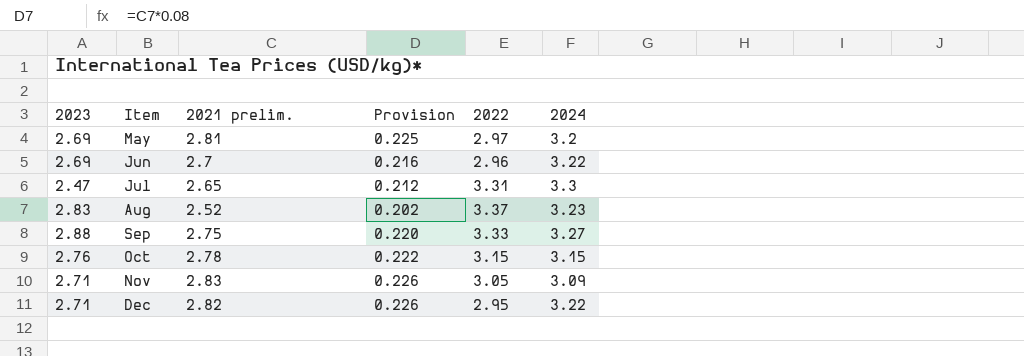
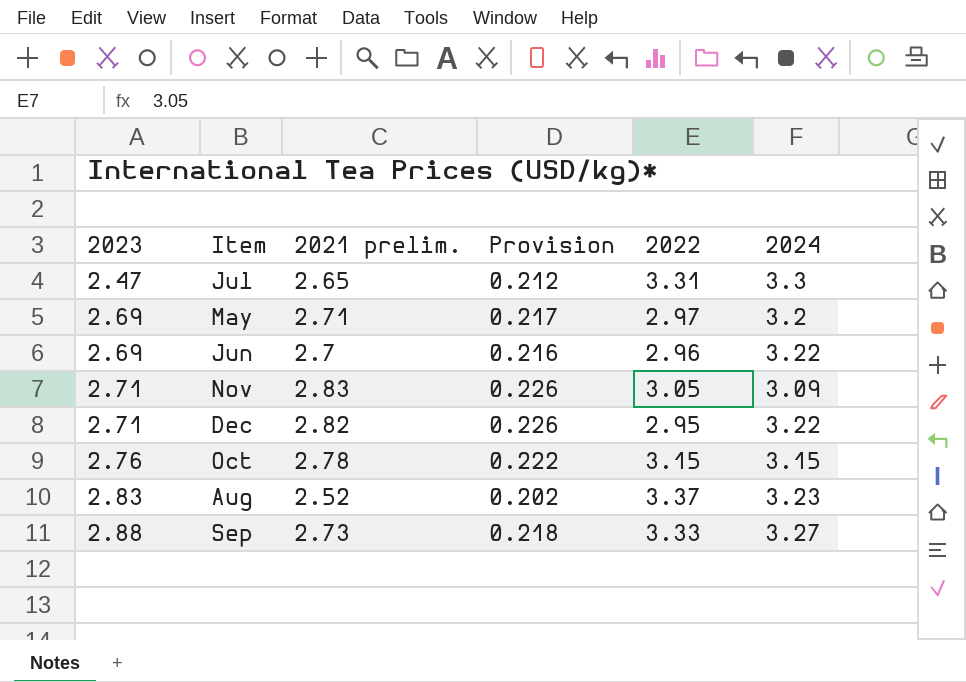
row order: Item ascending -> 2023 ascending
May | 2021 prelim.: 2.81 -> 2.71
May | Provision: 0.225 -> 0.217
Sep | 2021 prelim.: 2.75 -> 2.73
Sep | Provision: 0.220 -> 0.218

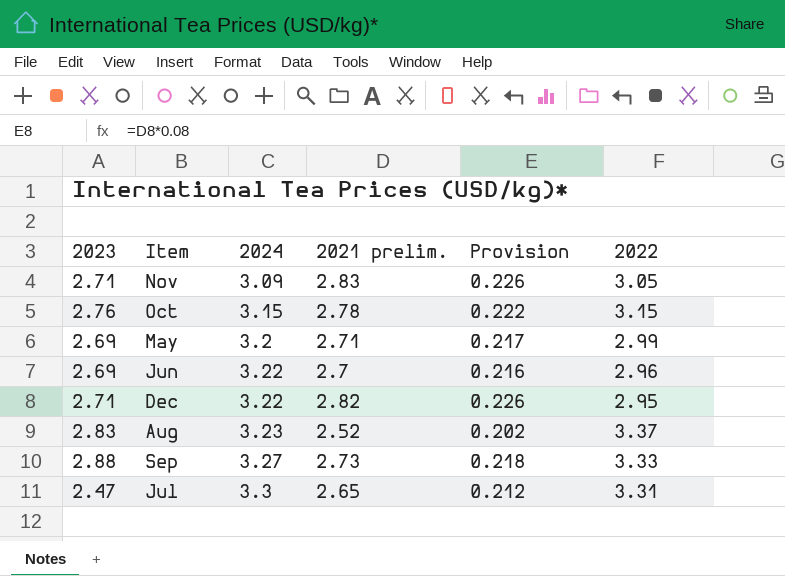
row order: 2023 ascending -> 2024 ascending
column 2024 | position: 6 -> 3
May | 2022: 2.97 -> 2.99

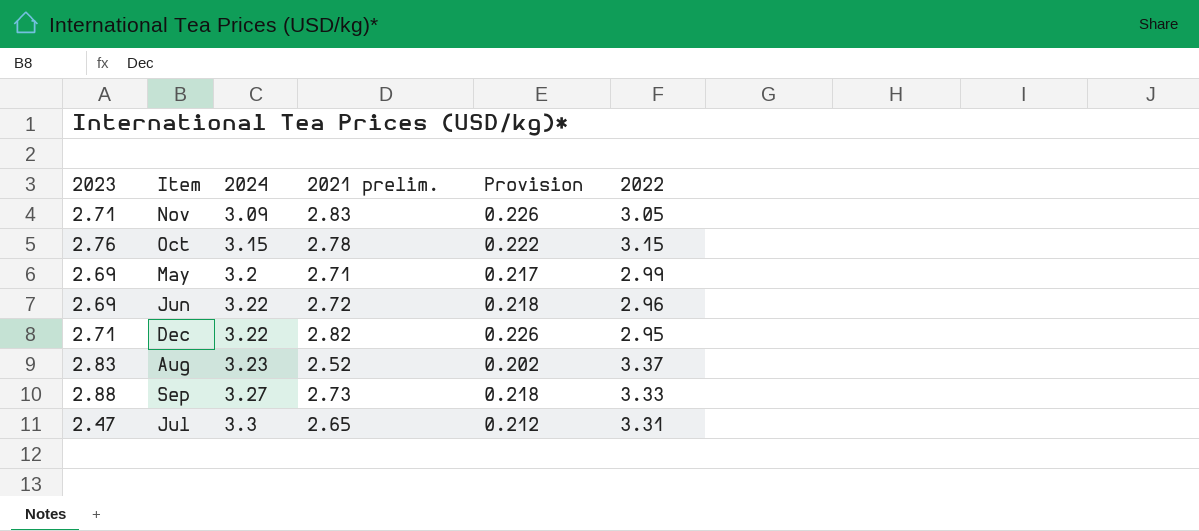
Jun | 2021 prelim.: 2.7 -> 2.72
Jun | Provision: 0.216 -> 0.218

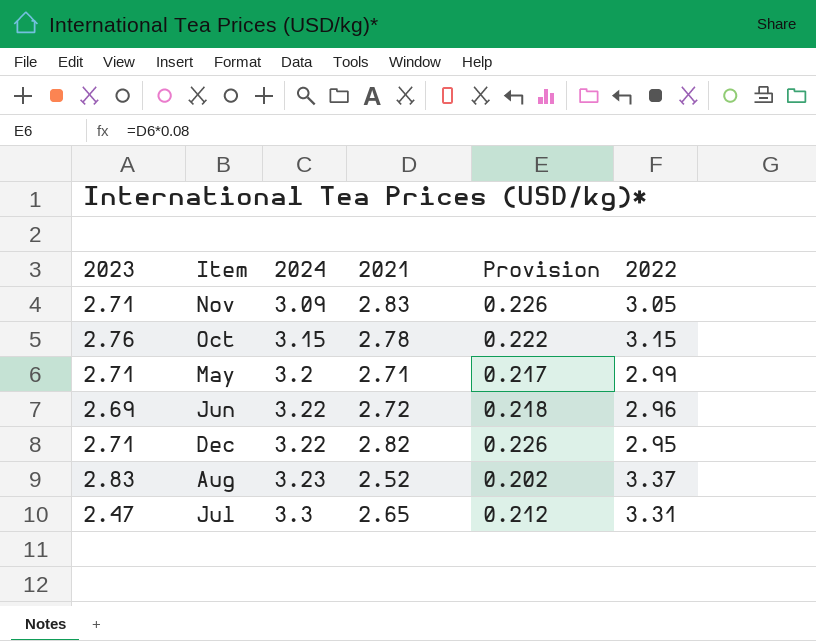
column name: 2021 prelim. -> 2021
row Sep: 2.88 | 3.27 | 2.73 | 0.218 | 3.33 -> none
May | 2023: 2.69 -> 2.71

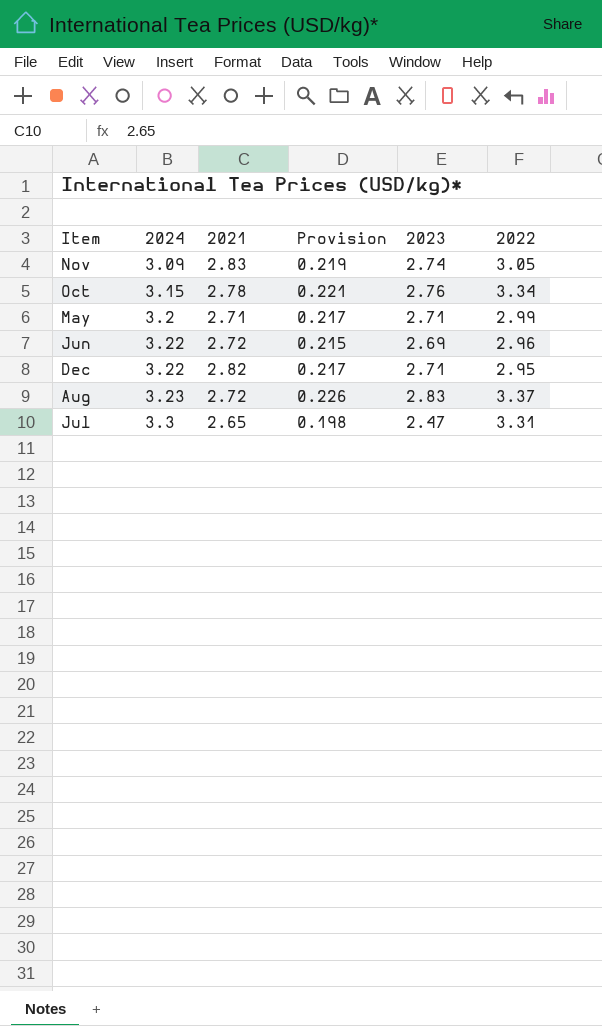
column Provision | formula: [2021] * 0.08 -> [2023] * 0.08
column 2023 | position: 1 -> 5
Nov | 2023: 2.71 -> 2.74
Oct | 2022: 3.15 -> 3.34
Aug | 2021: 2.52 -> 2.72

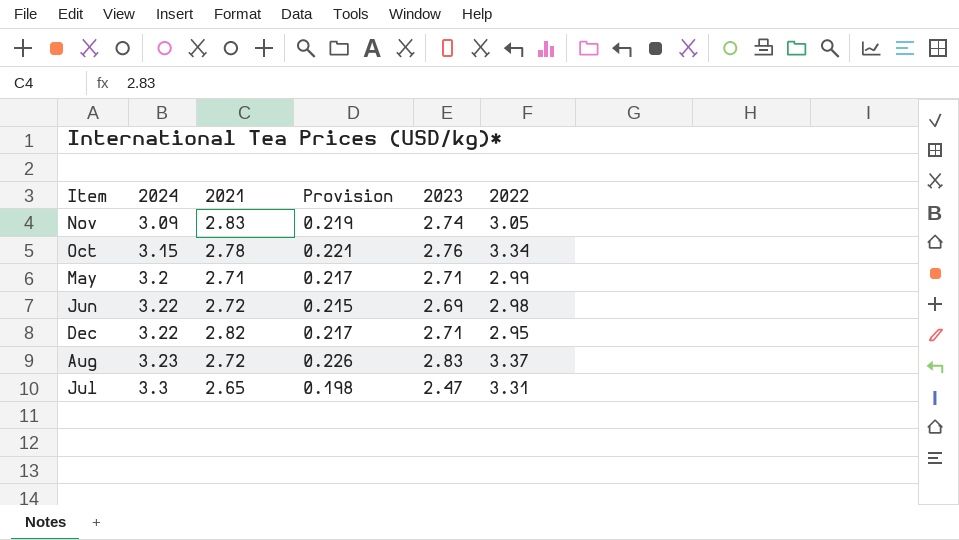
Jun | 2022: 2.96 -> 2.98

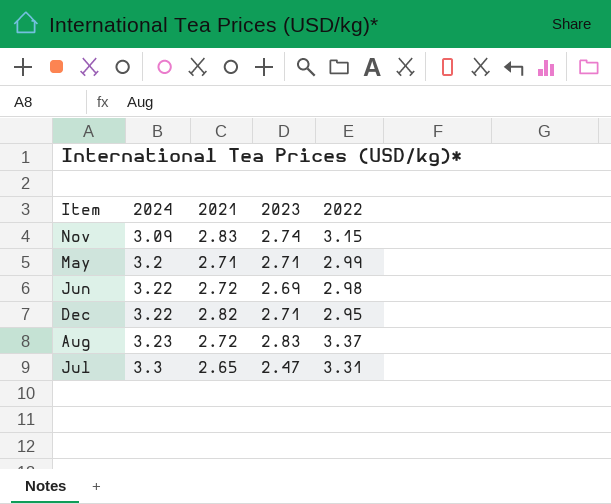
column Provision | formula: [2023] * 0.08 -> none
row Oct: 3.15 | 2.78 | 0.221 | 2.76 | 3.34 -> none
Nov | 2022: 3.05 -> 3.15

